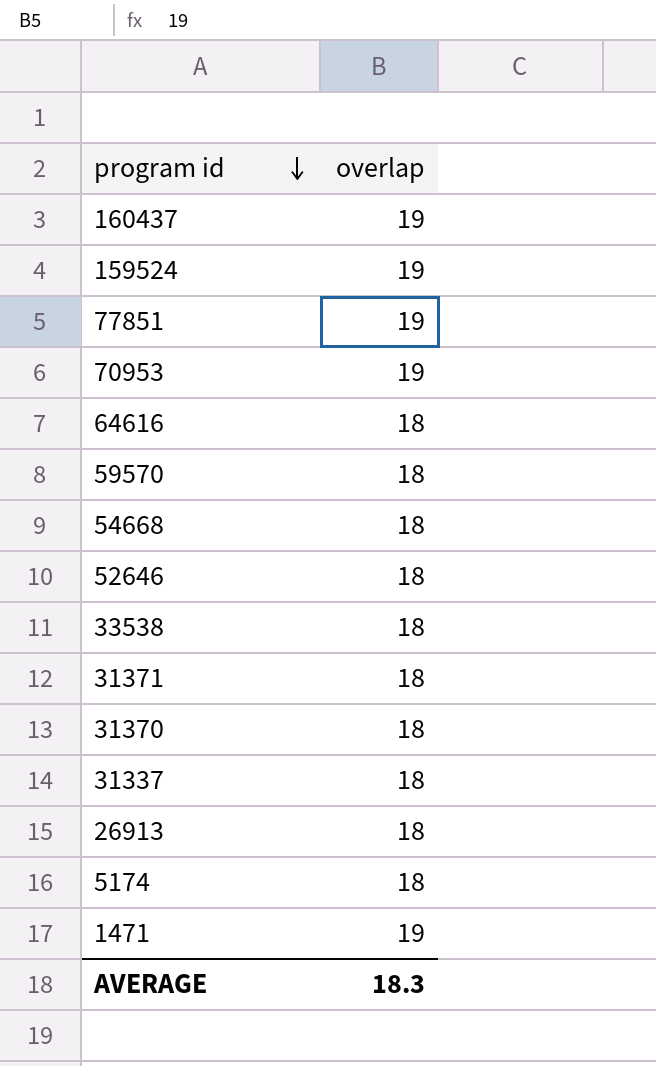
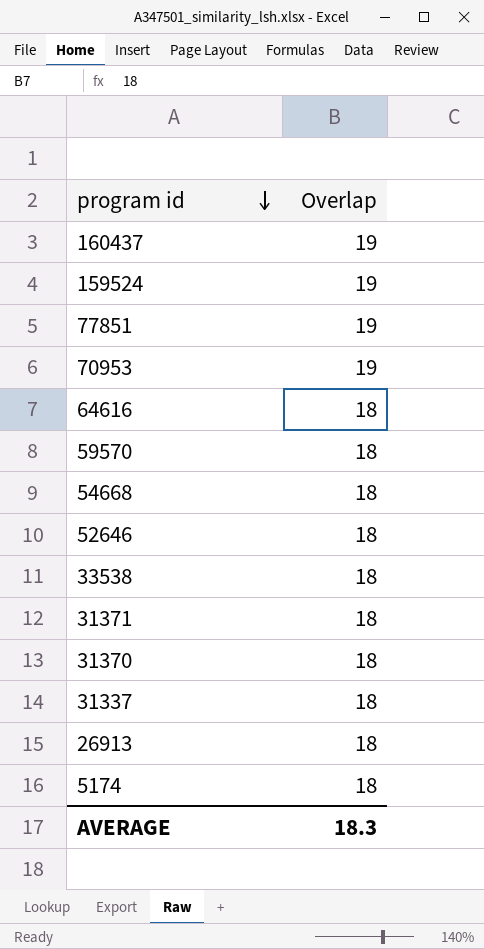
column name: overlap -> Overlap
row 1471: 19 -> none

